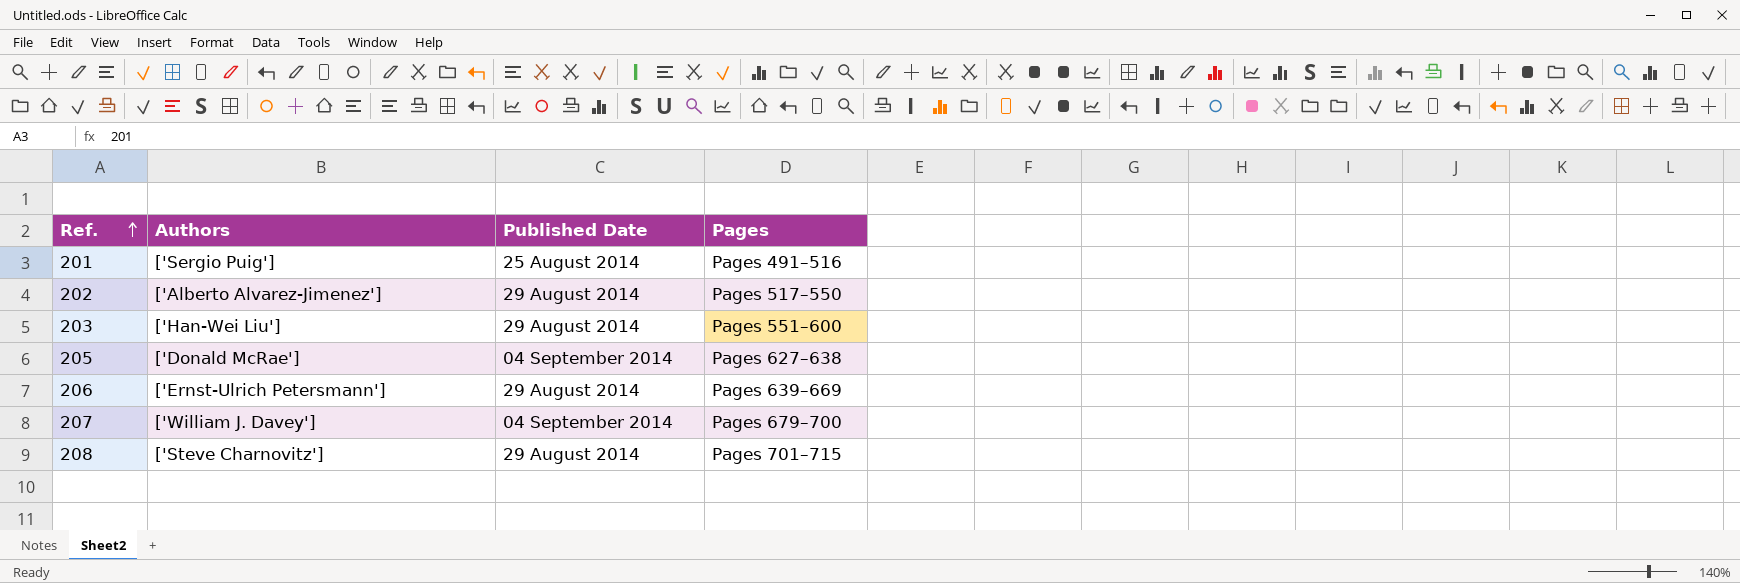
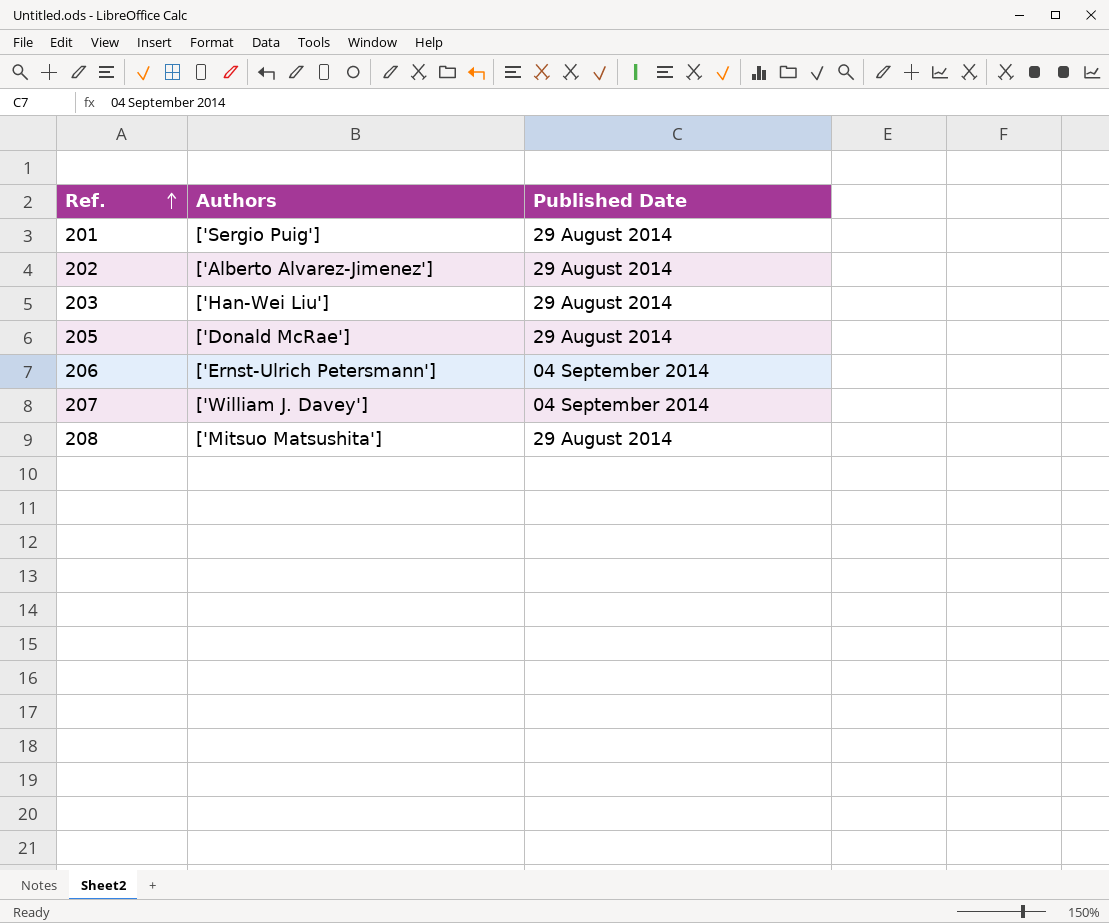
column Pages | position: 4 -> none
201 | Published Date: 25 August 2014 -> 29 August 2014
205 | Published Date: 04 September 2014 -> 29 August 2014
206 | Published Date: 29 August 2014 -> 04 September 2014
208 | Authors: ['Steve Charnovitz'] -> ['Mitsuo Matsushita']

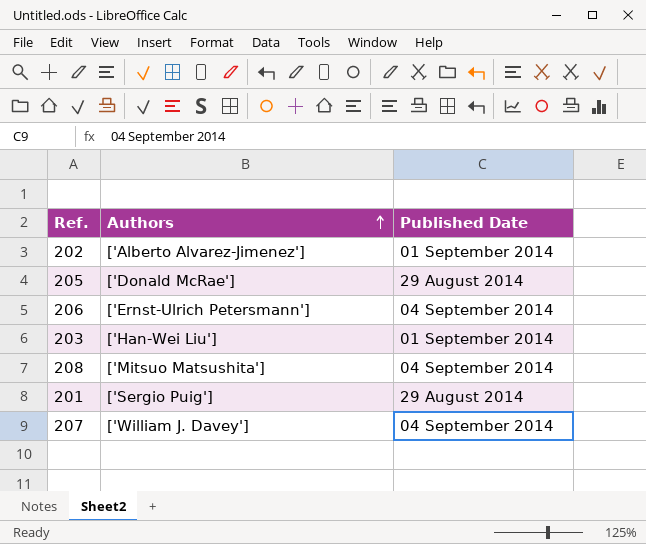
row order: Ref. ascending -> Authors ascending
202 | Published Date: 29 August 2014 -> 01 September 2014
203 | Published Date: 29 August 2014 -> 01 September 2014
208 | Published Date: 29 August 2014 -> 04 September 2014

